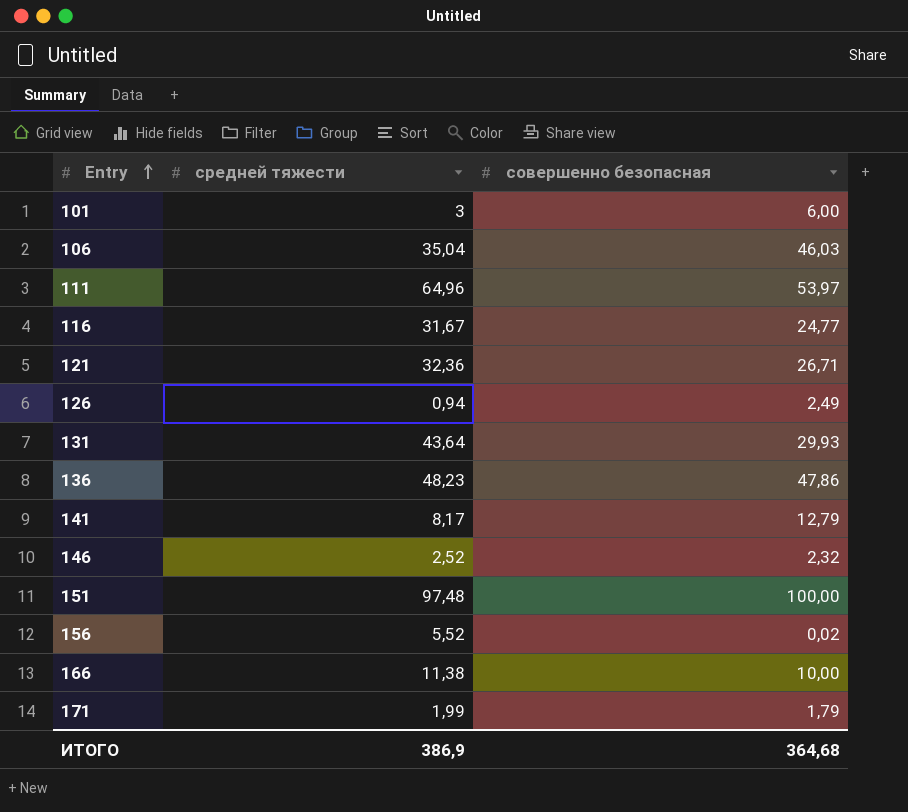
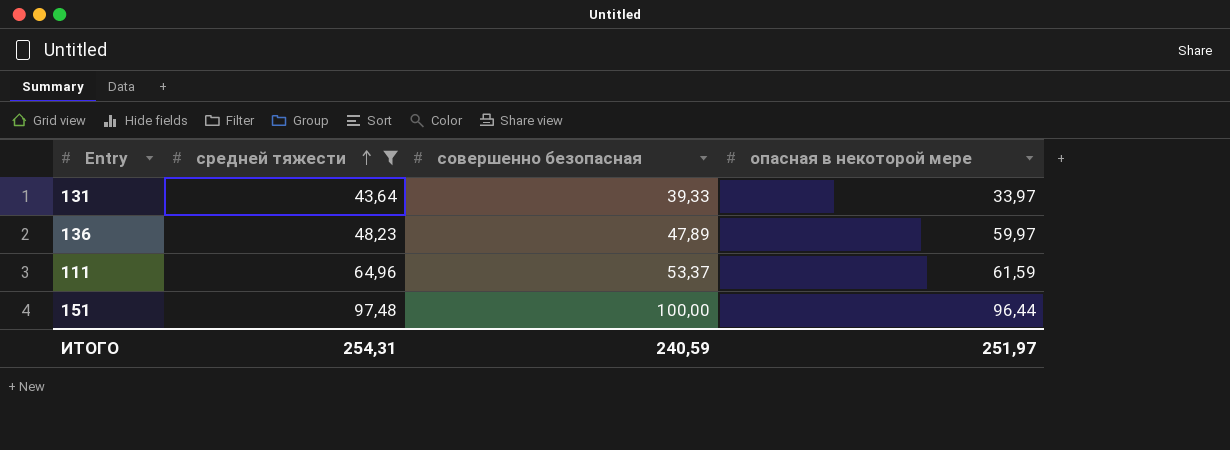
filter: none -> средней тяжести >= 43,64
row order: Entry ascending -> средней тяжести ascending
column опасная в некоторой мере | position: none -> 4
131 | совершенно безопасная: 29,93 -> 39,33
136 | совершенно безопасная: 47,86 -> 47,89
111 | совершенно безопасная: 53,97 -> 53,37
ИТОГО | средней тяжести: 386,9 -> 254,31
ИТОГО | совершенно безопасная: 364,68 -> 240,59

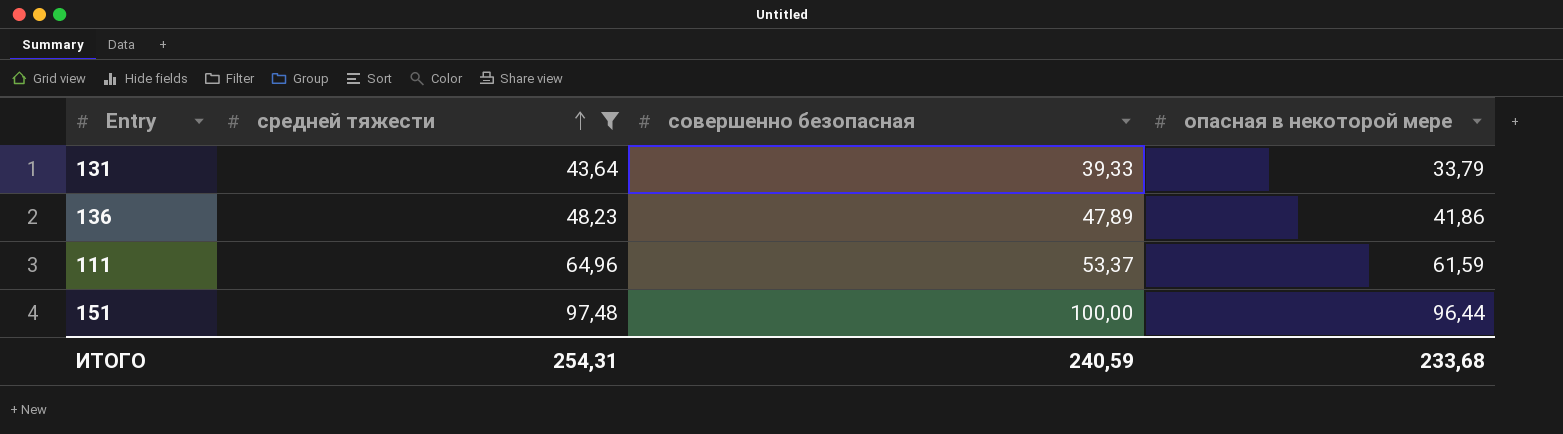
131 | опасная в некоторой мере: 33,97 -> 33,79
136 | опасная в некоторой мере: 59,97 -> 41,86
ИТОГО | опасная в некоторой мере: 251,97 -> 233,68

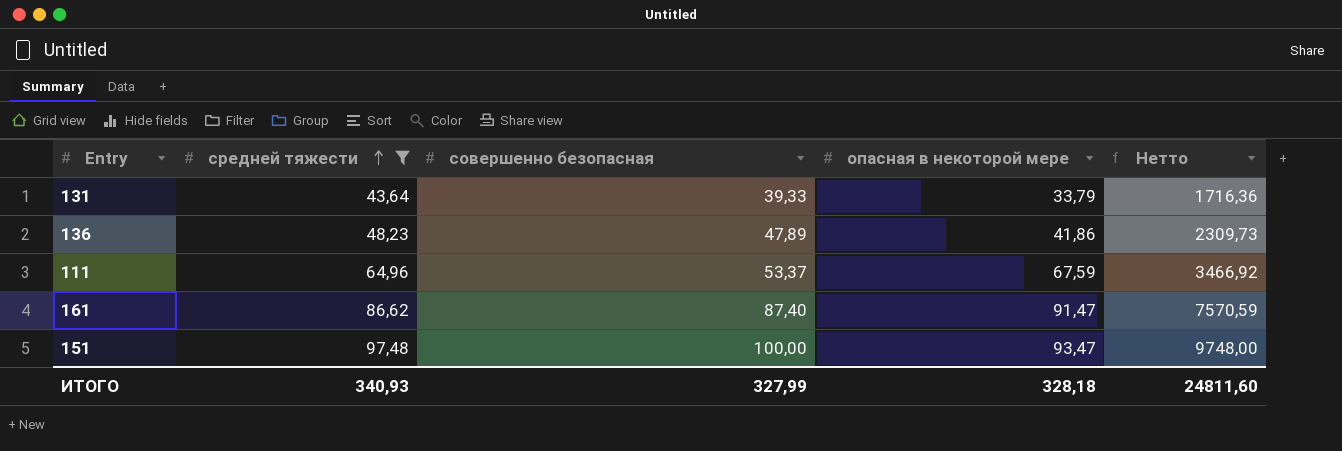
column Нетто | formula: none -> [средней тяжести] * [совершенно безопасная]
111 | опасная в некоторой мере: 61,59 -> 67,59
row 161: none -> 86,62 | 87,40 | 91,47 | 7570,59
151 | опасная в некоторой мере: 96,44 -> 93,47
ИТОГО | средней тяжести: 254,31 -> 340,93
ИТОГО | совершенно безопасная: 240,59 -> 327,99
ИТОГО | опасная в некоторой мере: 233,68 -> 328,18

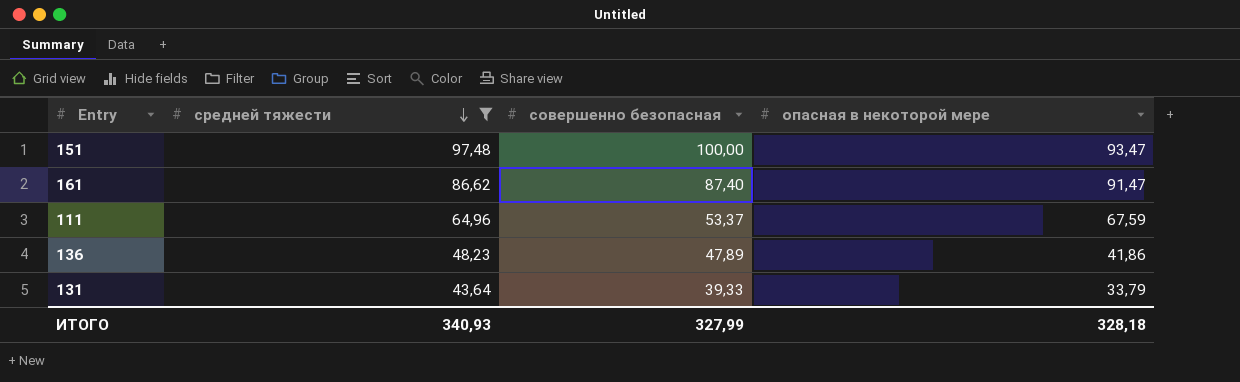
row order: средней тяжести ascending -> средней тяжести descending
column Нетто | formula: [средней тяжести] * [совершенно безопасная] -> none

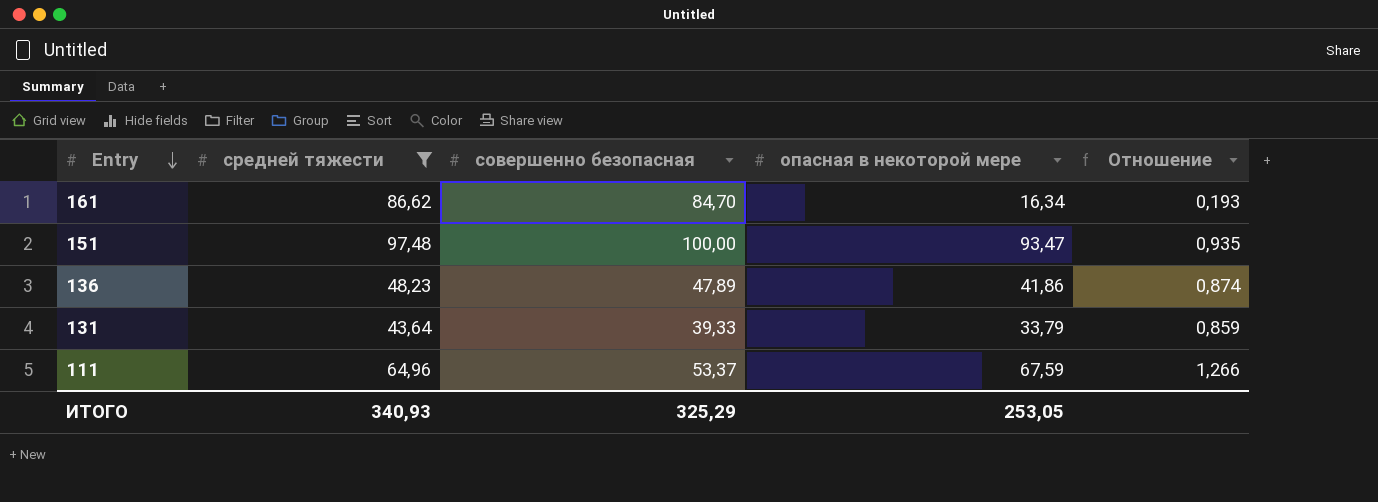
row order: средней тяжести descending -> Entry descending
column Отношение | formula: none -> [опасная в некоторой мере] / [совершенно безопасная]
161 | совершенно безопасная: 87,40 -> 84,70
161 | опасная в некоторой мере: 91,47 -> 16,34
ИТОГО | совершенно безопасная: 327,99 -> 325,29
ИТОГО | опасная в некоторой мере: 328,18 -> 253,05

